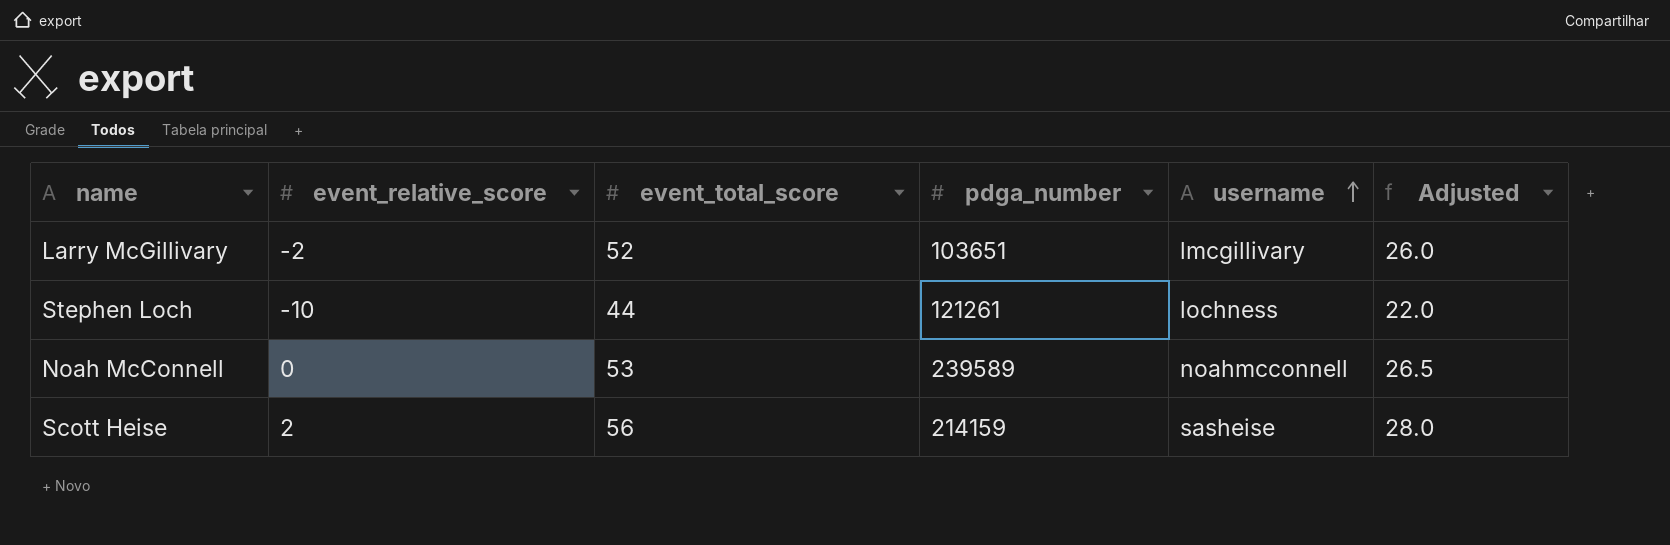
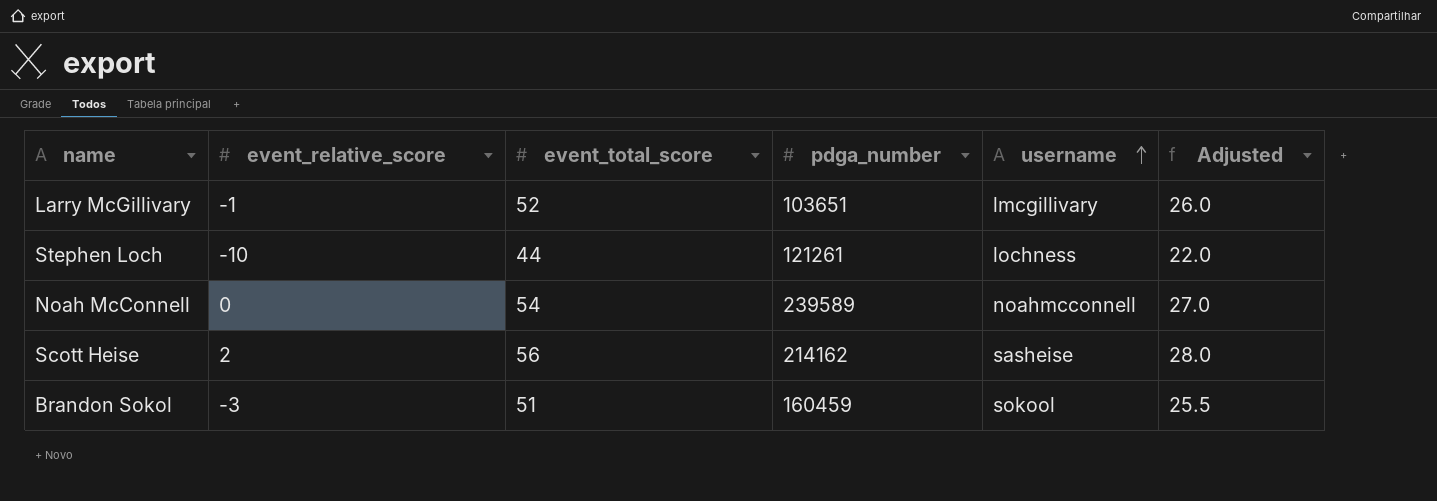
Larry McGillivary | event_relative_score: -2 -> -1
Noah McConnell | event_total_score: 53 -> 54
Noah McConnell | Adjusted: 26.5 -> 27.0
Scott Heise | pdga_number: 214159 -> 214162
row Brandon Sokol: none -> -3 | 51 | 160459 | sokool | 25.5

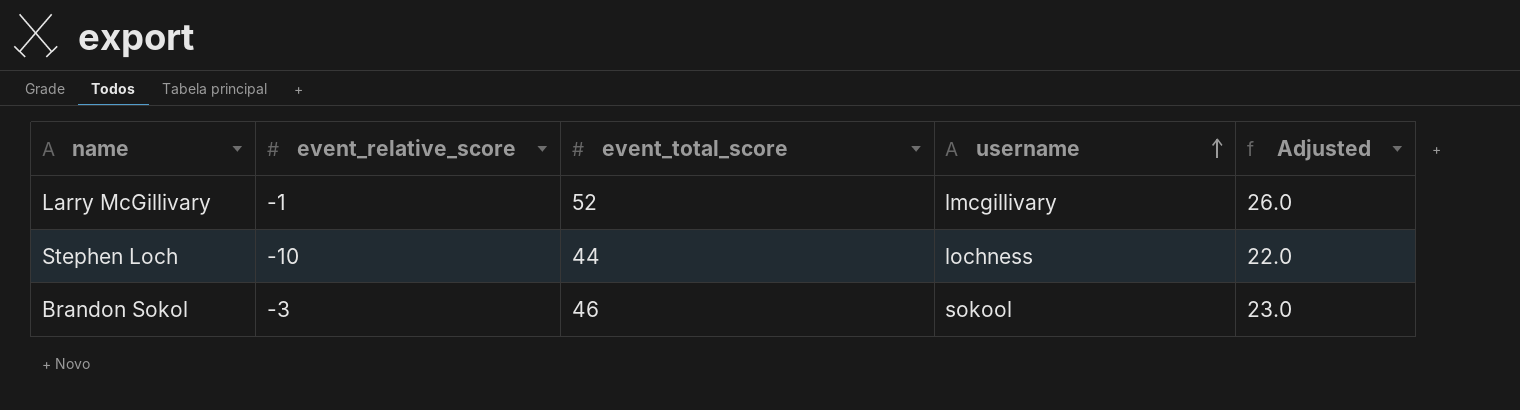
column pdga_number | position: 4 -> none
row Noah McConnell: 0 | 54 | 239589 | noahmcconnell | 27.0 -> none
row Scott Heise: 2 | 56 | 214162 | sasheise | 28.0 -> none
Brandon Sokol | event_total_score: 51 -> 46
Brandon Sokol | Adjusted: 25.5 -> 23.0

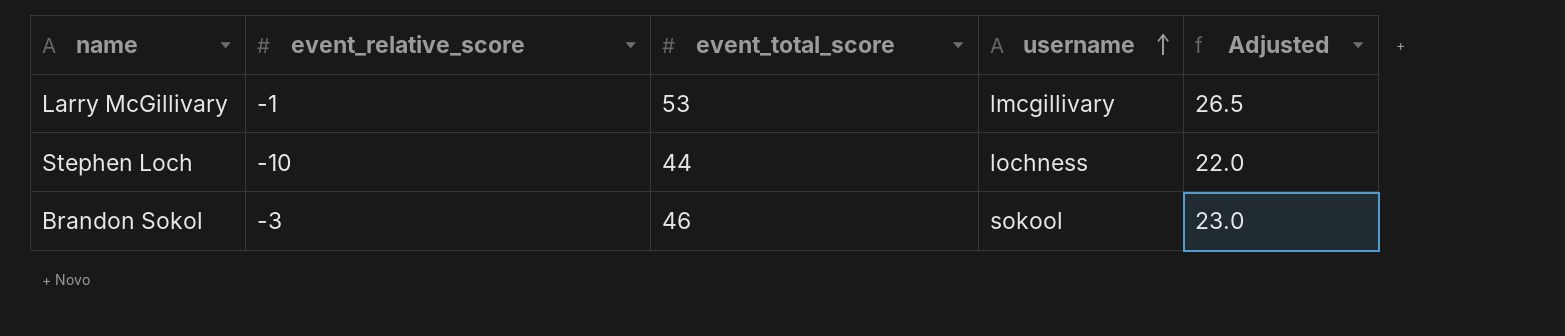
Larry McGillivary | event_total_score: 52 -> 53
Larry McGillivary | Adjusted: 26.0 -> 26.5

